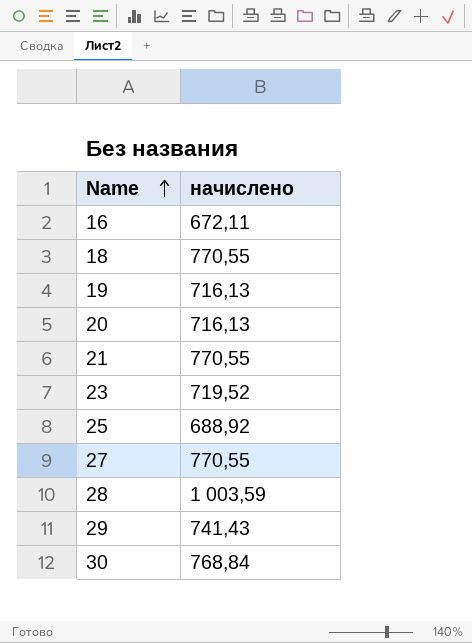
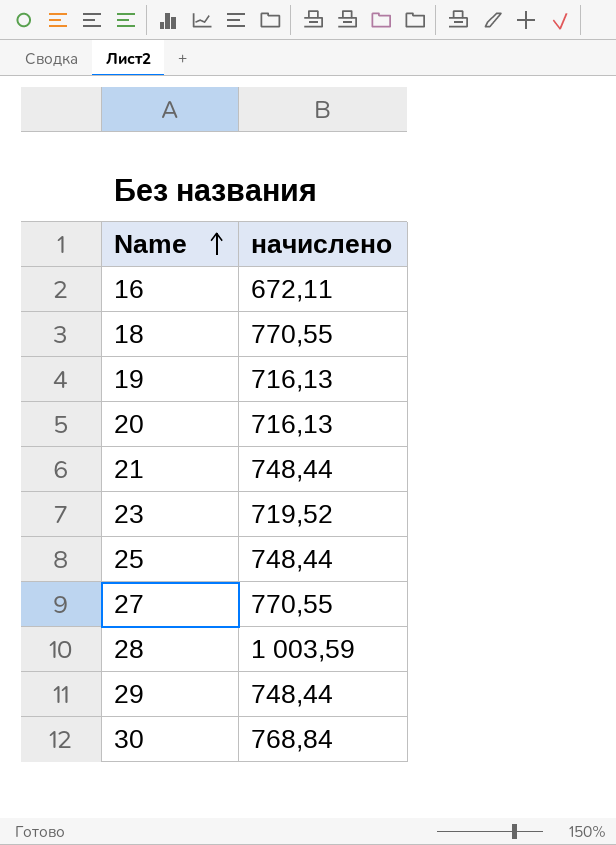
21 | начислено: 770,55 -> 748,44
25 | начислено: 688,92 -> 748,44
29 | начислено: 741,43 -> 748,44

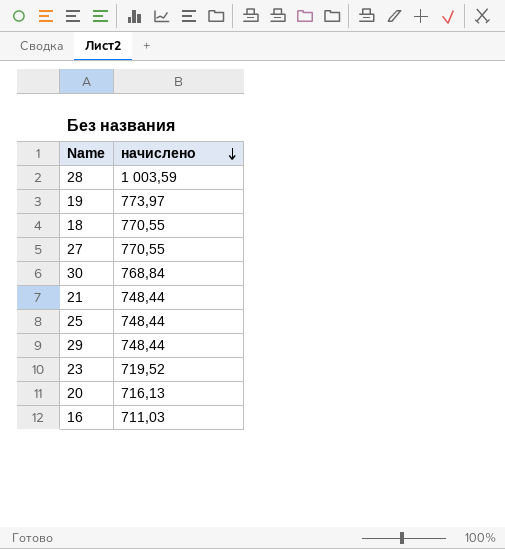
row order: Name ascending -> начислено descending
19 | начислено: 716,13 -> 773,97
16 | начислено: 672,11 -> 711,03

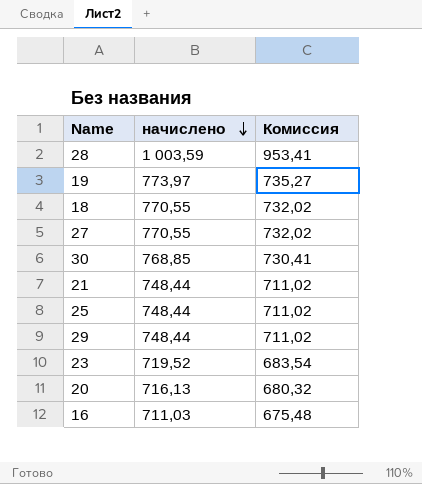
column Комиссия | formula: none -> [начислено] * 0,95
30 | начислено: 768,84 -> 768,85

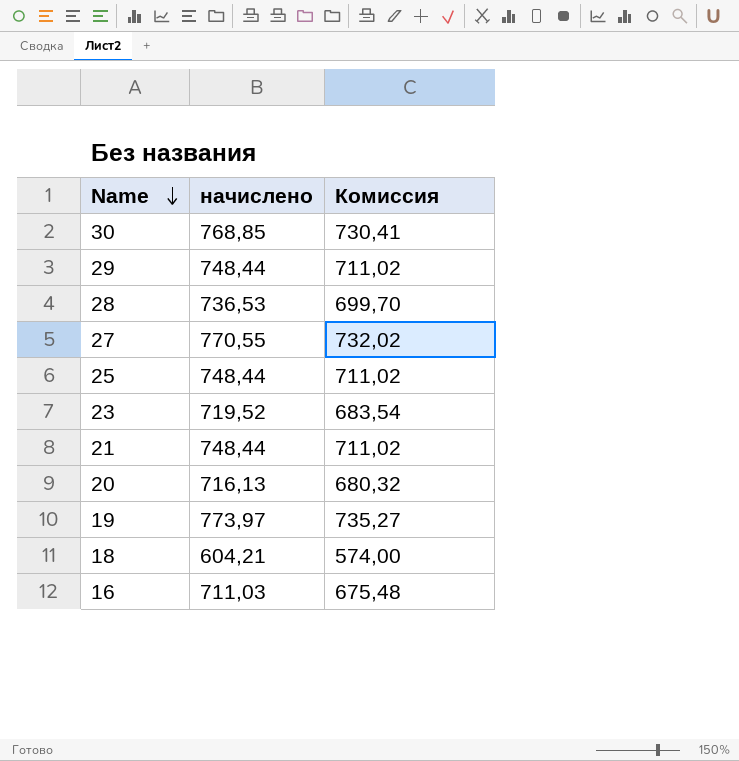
row order: начислено descending -> Name descending
28 | начислено: 1 003,59 -> 736,53
28 | Комиссия: 953,41 -> 699,70
18 | начислено: 770,55 -> 604,21
18 | Комиссия: 732,02 -> 574,00

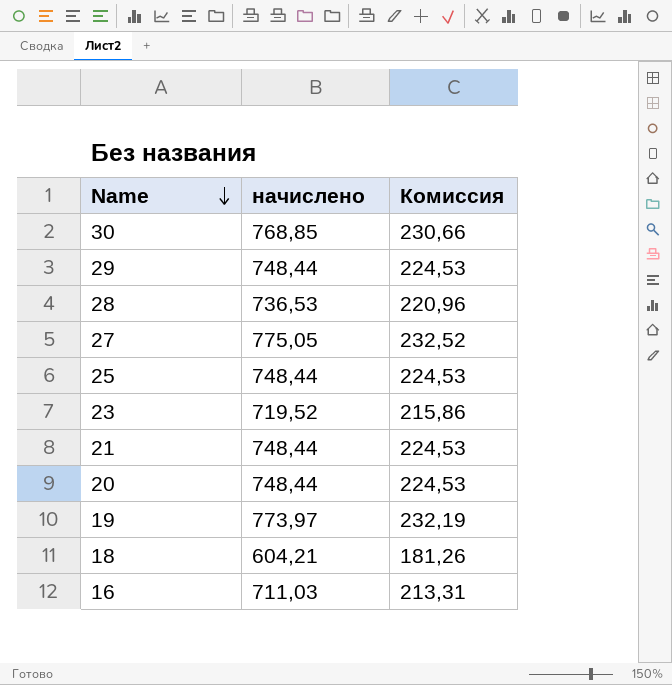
column Комиссия | formula: [начислено] * 0,95 -> [начислено] * 0,3
27 | начислено: 770,55 -> 775,05
20 | начислено: 716,13 -> 748,44

